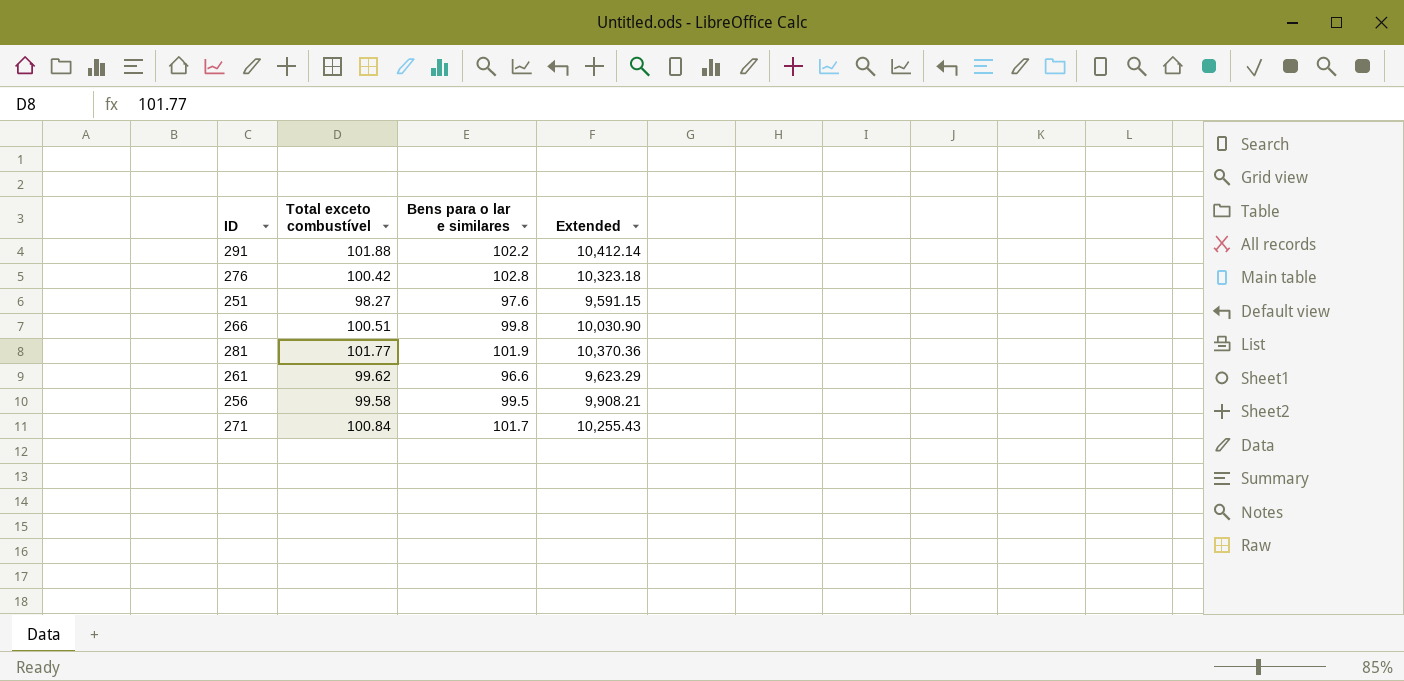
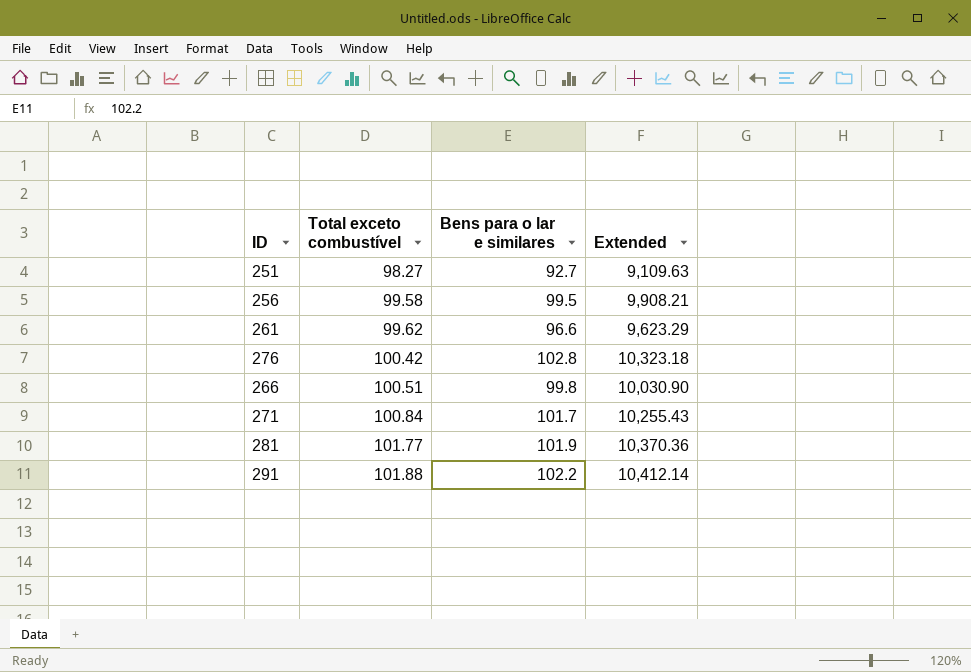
row order: none -> Total exceto combustível ascending
251 | Bens para o lar e similares: 97.6 -> 92.7
251 | Extended: 9,591.15 -> 9,109.63

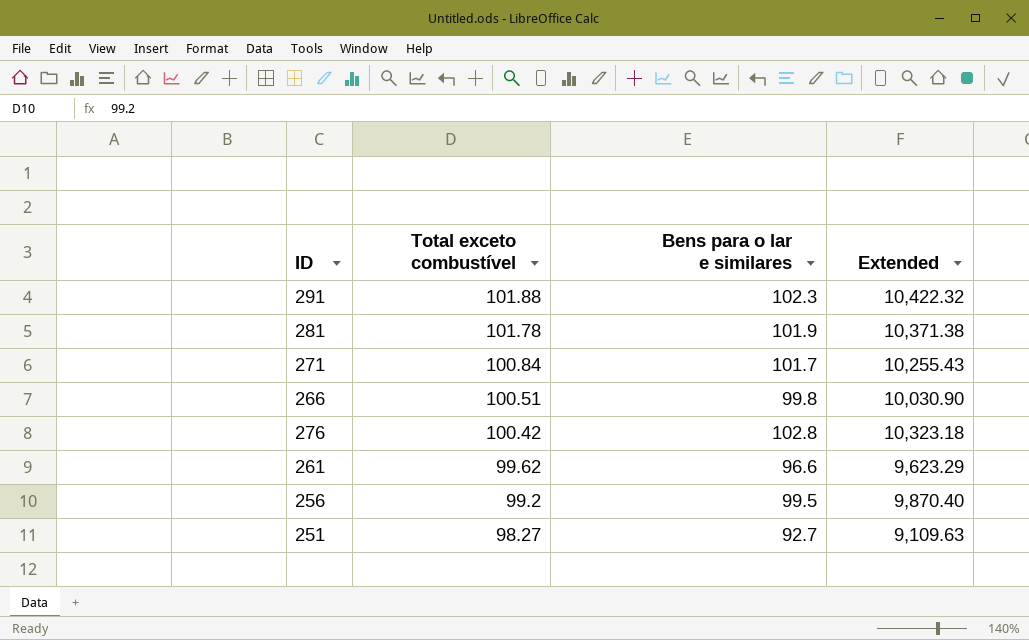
row order: Total exceto combustível ascending -> Total exceto combustível descending
291 | Bens para o lar e similares: 102.2 -> 102.3
291 | Extended: 10,412.14 -> 10,422.32
281 | Total exceto combustível: 101.77 -> 101.78
281 | Extended: 10,370.36 -> 10,371.38
256 | Total exceto combustível: 99.58 -> 99.2
256 | Extended: 9,908.21 -> 9,870.40

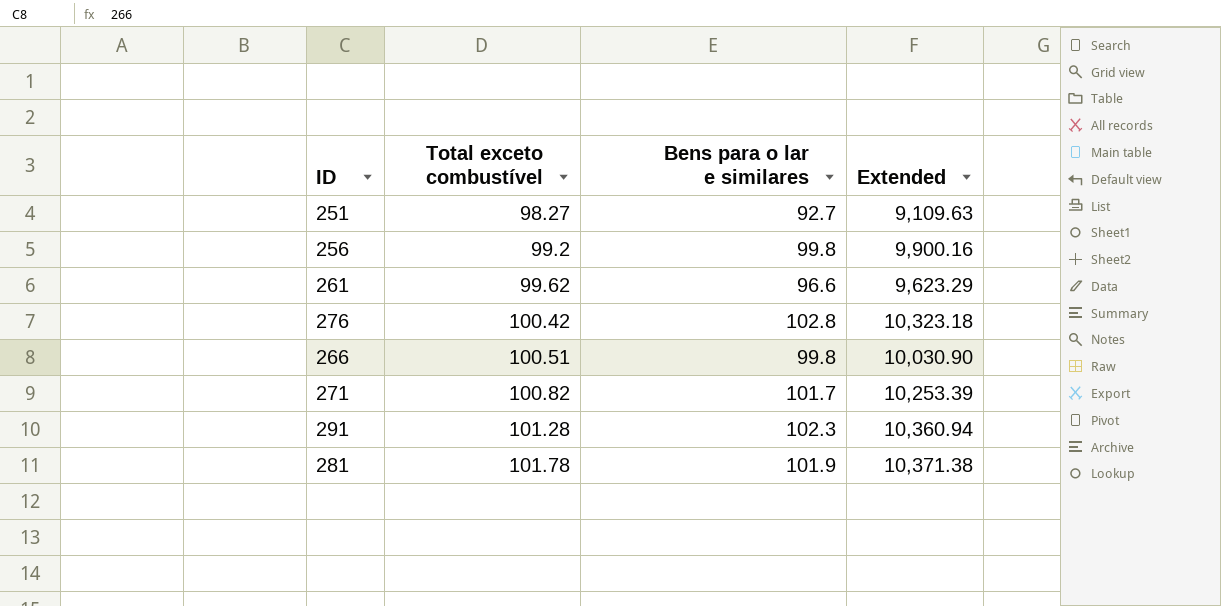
row order: Total exceto combustível descending -> Total exceto combustível ascending
256 | Bens para o lar e similares: 99.5 -> 99.8
256 | Extended: 9,870.40 -> 9,900.16
271 | Total exceto combustível: 100.84 -> 100.82
271 | Extended: 10,255.43 -> 10,253.39
291 | Total exceto combustível: 101.88 -> 101.28
291 | Extended: 10,422.32 -> 10,360.94

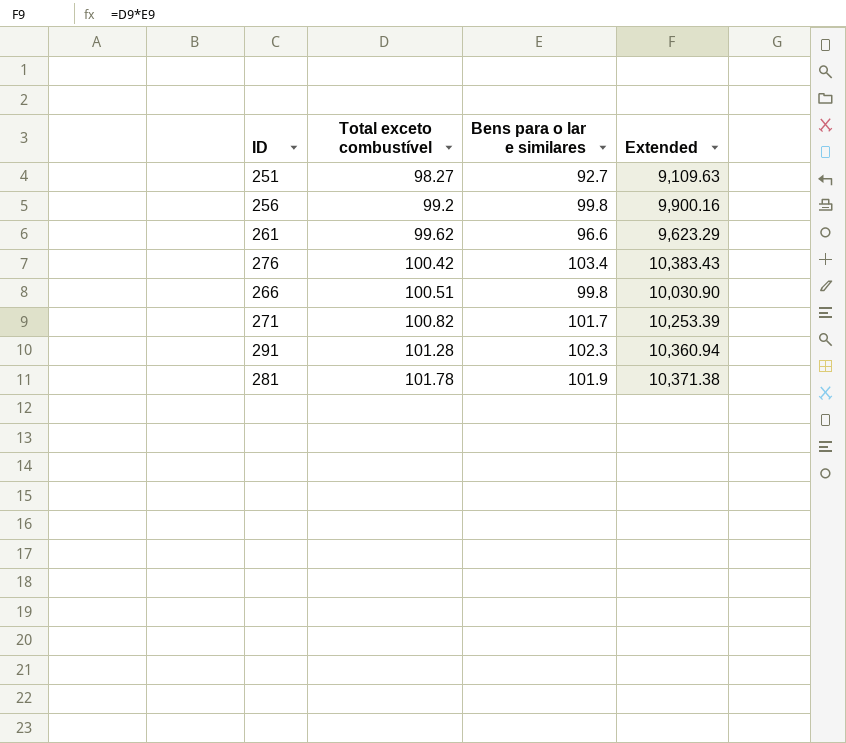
276 | Bens para o lar e similares: 102.8 -> 103.4
276 | Extended: 10,323.18 -> 10,383.43

